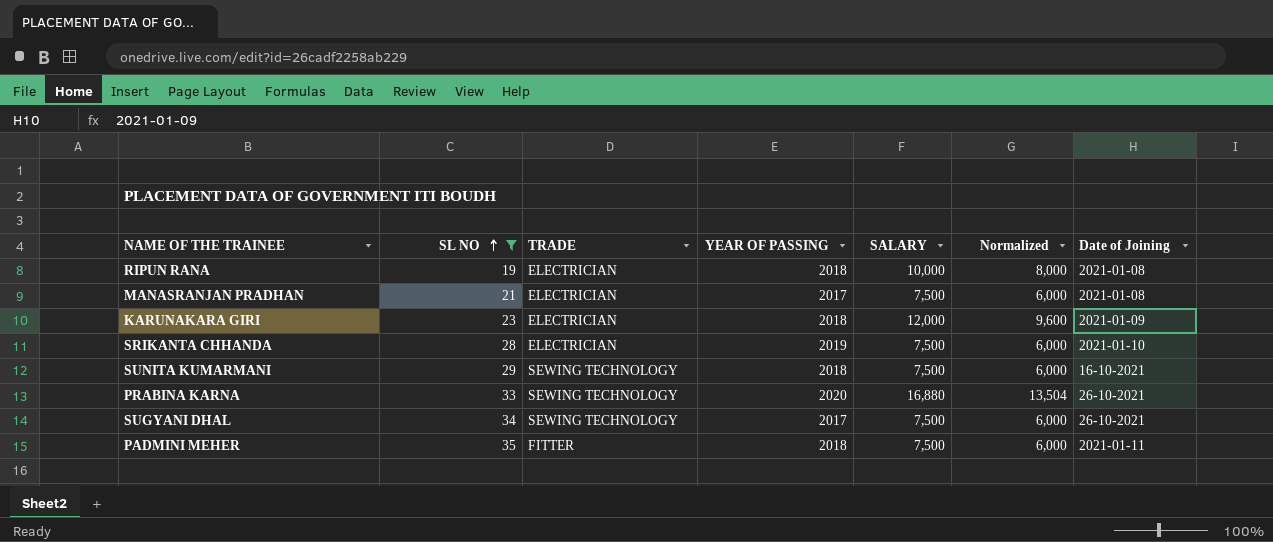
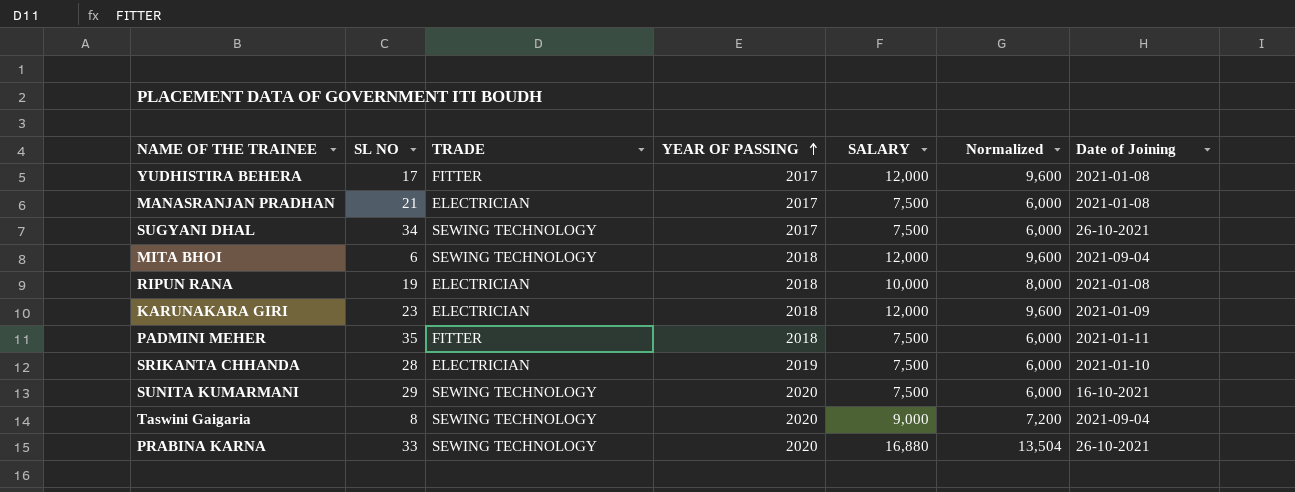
filter: SL NO >= 19 -> none
row order: SL NO ascending -> YEAR OF PASSING ascending
SUNITA KUMARMANI | YEAR OF PASSING: 2018 -> 2020

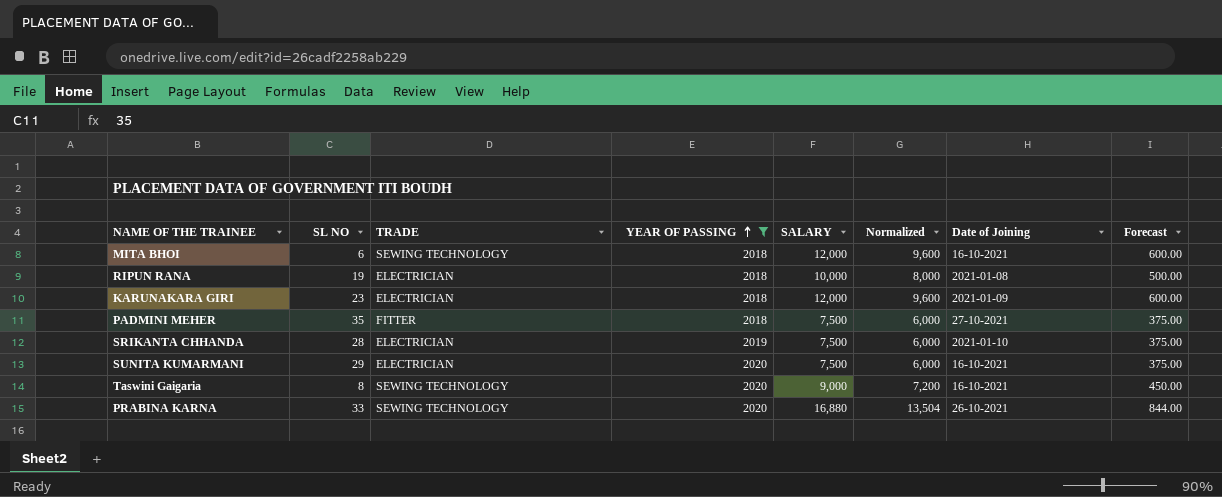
filter: none -> YEAR OF PASSING != 2017
column Forecast | formula: none -> [SALARY] * 0.05
MITA BHOI | Date of Joining: 2021-09-04 -> 16-10-2021
PADMINI MEHER | Date of Joining: 2021-01-11 -> 27-10-2021
SUNITA KUMARMANI | TRADE: SEWING TECHNOLOGY -> ELECTRICIAN
Taswini Gaigaria | Date of Joining: 2021-09-04 -> 16-10-2021

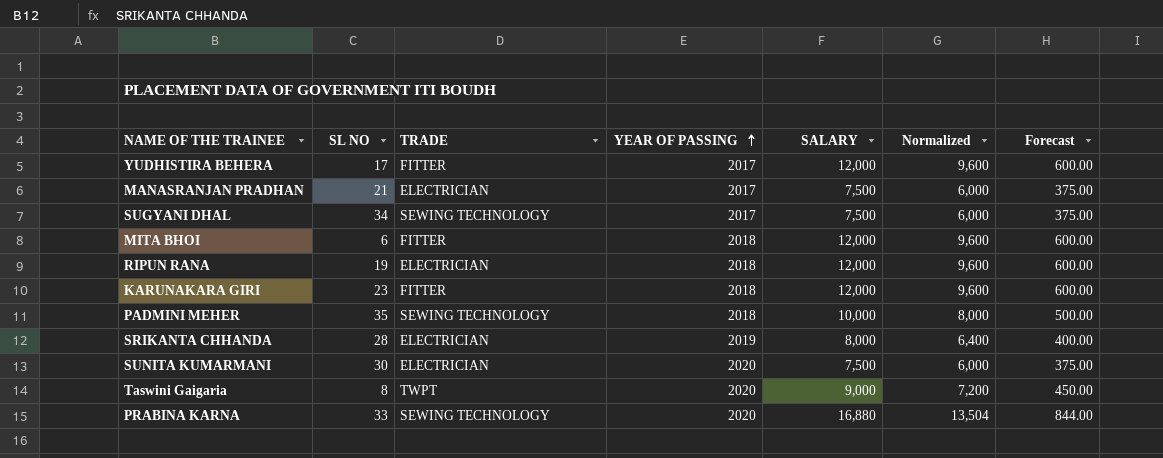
filter: YEAR OF PASSING != 2017 -> none
column Date of Joining | position: 7 -> none
MITA BHOI | TRADE: SEWING TECHNOLOGY -> FITTER
RIPUN RANA | SALARY: 10,000 -> 12,000
RIPUN RANA | Normalized: 8,000 -> 9,600
RIPUN RANA | Forecast: 500.00 -> 600.00
KARUNAKARA GIRI | TRADE: ELECTRICIAN -> FITTER
PADMINI MEHER | TRADE: FITTER -> SEWING TECHNOLOGY
PADMINI MEHER | SALARY: 7,500 -> 10,000
PADMINI MEHER | Normalized: 6,000 -> 8,000
PADMINI MEHER | Forecast: 375.00 -> 500.00
SRIKANTA CHHANDA | SALARY: 7,500 -> 8,000
SRIKANTA CHHANDA | Normalized: 6,000 -> 6,400
SRIKANTA CHHANDA | Forecast: 375.00 -> 400.00
SUNITA KUMARMANI | SL NO: 29 -> 30
Taswini Gaigaria | TRADE: SEWING TECHNOLOGY -> TWPT

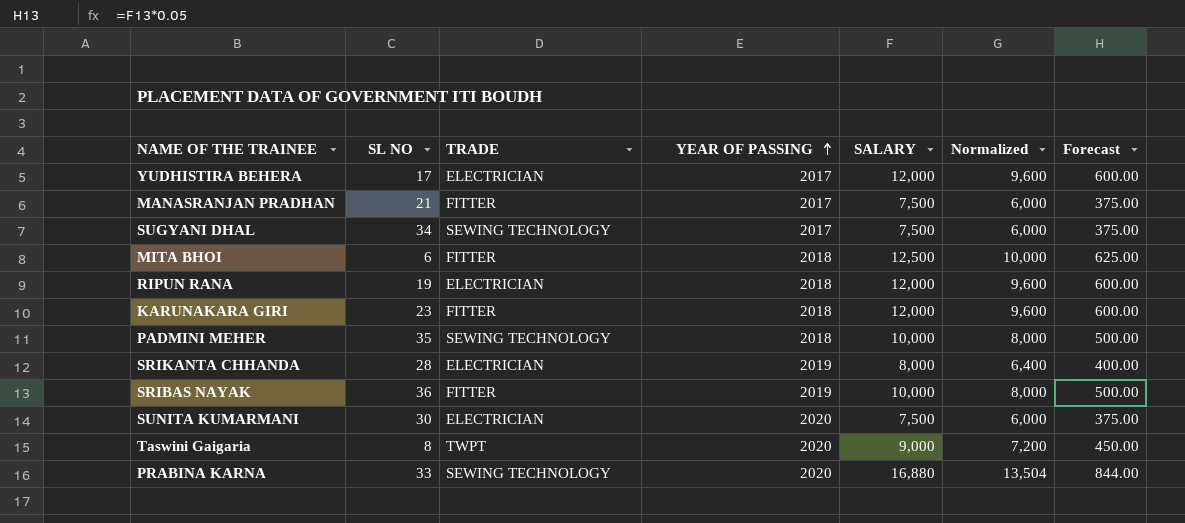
YUDHISTIRA BEHERA | TRADE: FITTER -> ELECTRICIAN
MANASRANJAN PRADHAN | TRADE: ELECTRICIAN -> FITTER
MITA BHOI | SALARY: 12,000 -> 12,500
MITA BHOI | Normalized: 9,600 -> 10,000
MITA BHOI | Forecast: 600.00 -> 625.00
row SRIBAS NAYAK: none -> 36 | FITTER | 2019 | 10,000 | 8,000 | 500.00

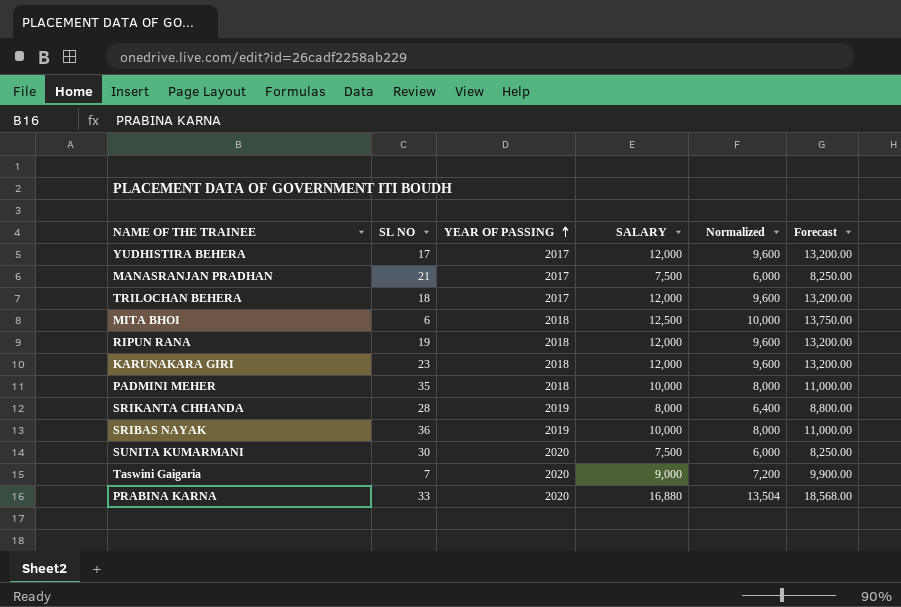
column TRADE | position: 3 -> none
column Forecast | formula: [SALARY] * 0.05 -> [SALARY] * 1.1
row SUGYANI DHAL: 34 | SEWING TECHNOLOGY | 2017 | 7,500 | 6,000 | 375.00 -> none
row TRILOCHAN BEHERA: none -> 18 | 2017 | 12,000 | 9,600 | 13,200.00
Taswini Gaigaria | SL NO: 8 -> 7

